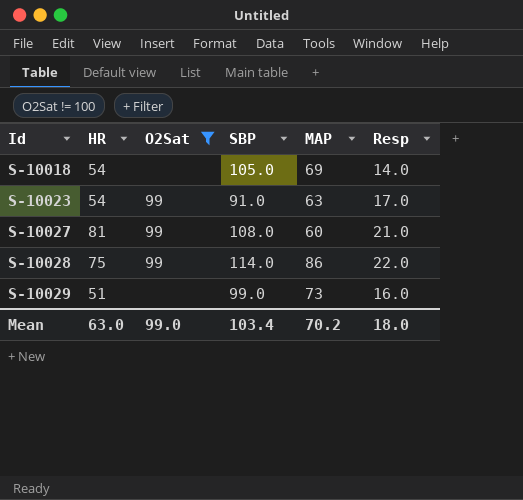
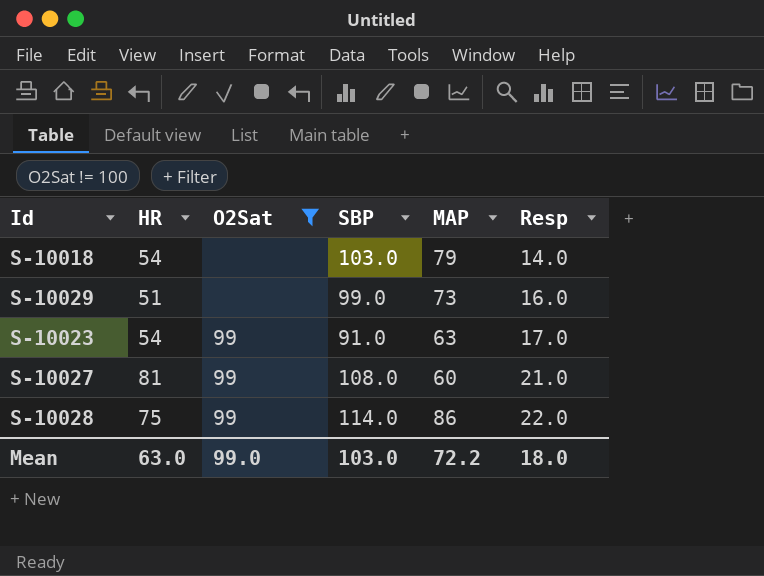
row order: Id ascending -> Resp ascending
S-10018 | SBP: 105.0 -> 103.0
S-10018 | MAP: 69 -> 79
Mean | SBP: 103.4 -> 103.0
Mean | MAP: 70.2 -> 72.2

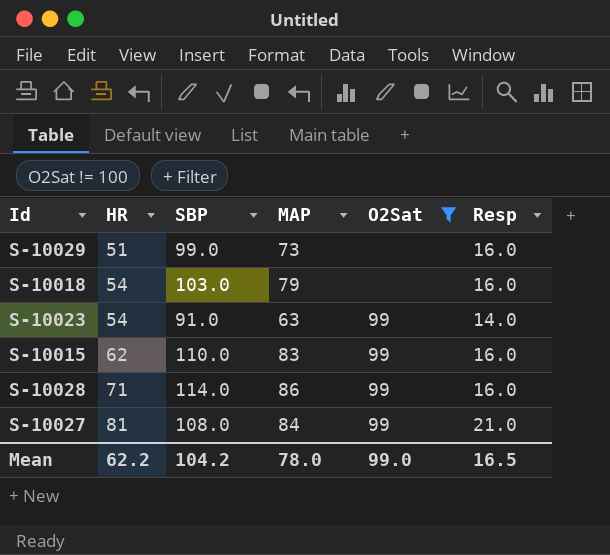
row order: Resp ascending -> HR ascending
column O2Sat | position: 3 -> 5
S-10018 | Resp: 14.0 -> 16.0
S-10023 | Resp: 17.0 -> 14.0
row S-10015: none -> 62 | 110.0 | 83 | 99 | 16.0
S-10028 | HR: 75 -> 71
S-10028 | Resp: 22.0 -> 16.0
S-10027 | MAP: 60 -> 84
Mean | HR: 63.0 -> 62.2
Mean | SBP: 103.0 -> 104.2
Mean | MAP: 72.2 -> 78.0
Mean | Resp: 18.0 -> 16.5

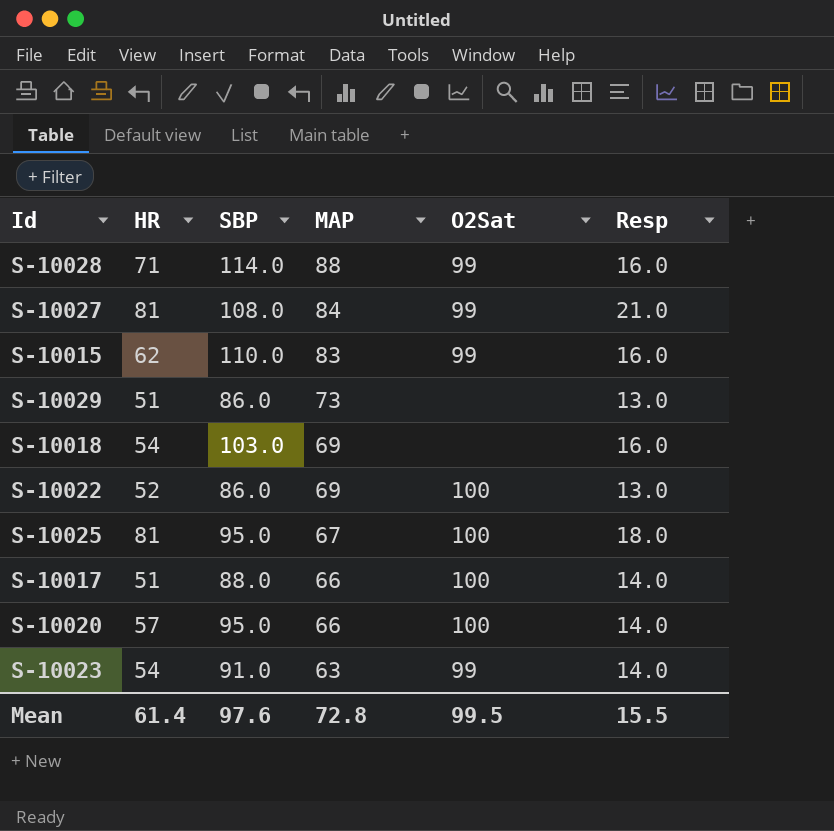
filter: O2Sat != 100 -> none
row order: HR ascending -> MAP descending
S-10028 | MAP: 86 -> 88
S-10029 | SBP: 99.0 -> 86.0
S-10029 | Resp: 16.0 -> 13.0
S-10018 | MAP: 79 -> 69
Mean | HR: 62.2 -> 61.4
Mean | SBP: 104.2 -> 97.6
Mean | MAP: 78.0 -> 72.8
Mean | O2Sat: 99.0 -> 99.5
Mean | Resp: 16.5 -> 15.5

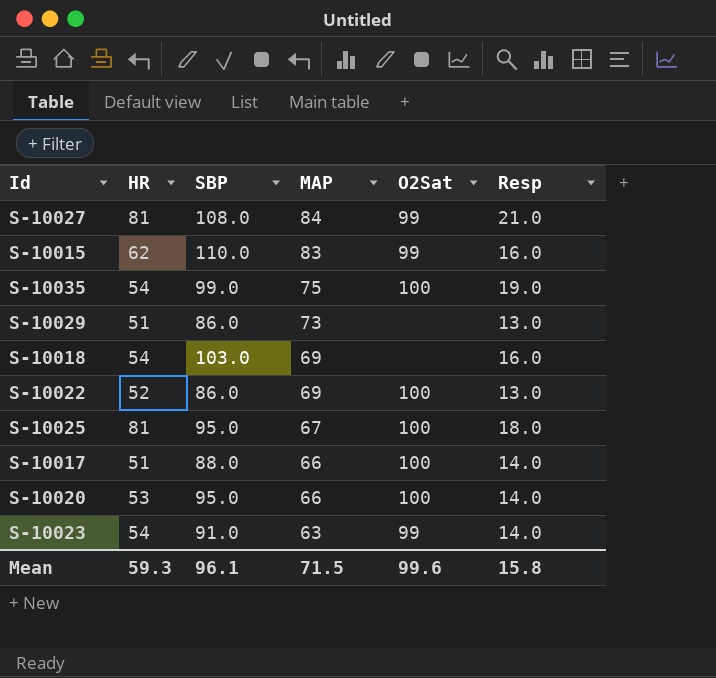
row S-10028: 71 | 114.0 | 88 | 99 | 16.0 -> none
row S-10035: none -> 54 | 99.0 | 75 | 100 | 19.0
S-10020 | HR: 57 -> 53
Mean | HR: 61.4 -> 59.3
Mean | SBP: 97.6 -> 96.1
Mean | MAP: 72.8 -> 71.5
Mean | O2Sat: 99.5 -> 99.6
Mean | Resp: 15.5 -> 15.8

